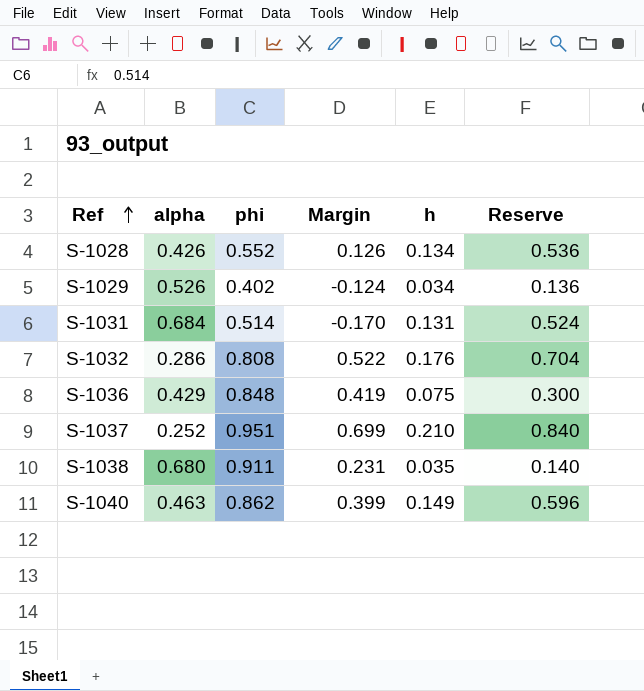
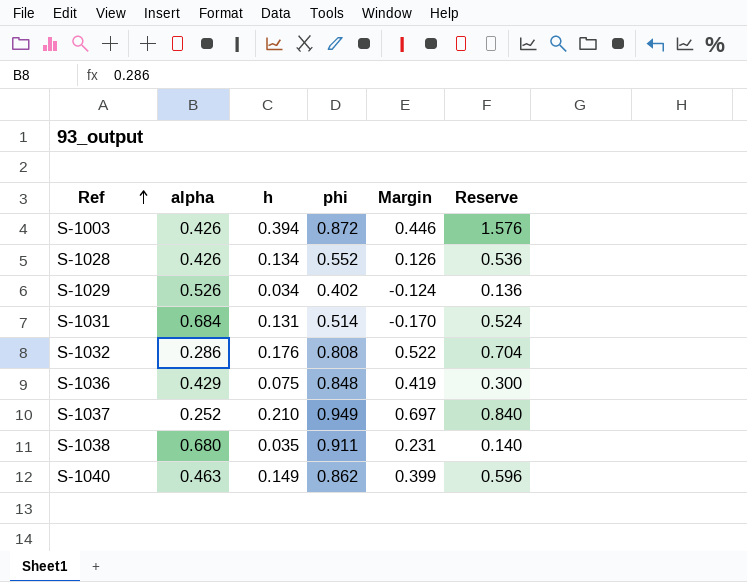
column h | position: 5 -> 3
row S-1003: none -> 0.426 | 0.394 | 0.872 | 0.446 | 1.576
S-1037 | phi: 0.951 -> 0.949
S-1037 | Margin: 0.699 -> 0.697

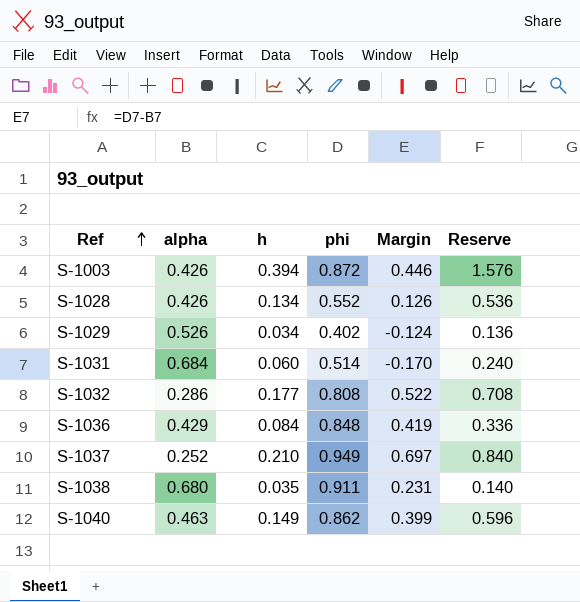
S-1031 | h: 0.131 -> 0.060
S-1031 | Reserve: 0.524 -> 0.240
S-1032 | h: 0.176 -> 0.177
S-1032 | Reserve: 0.704 -> 0.708
S-1036 | h: 0.075 -> 0.084
S-1036 | Reserve: 0.300 -> 0.336

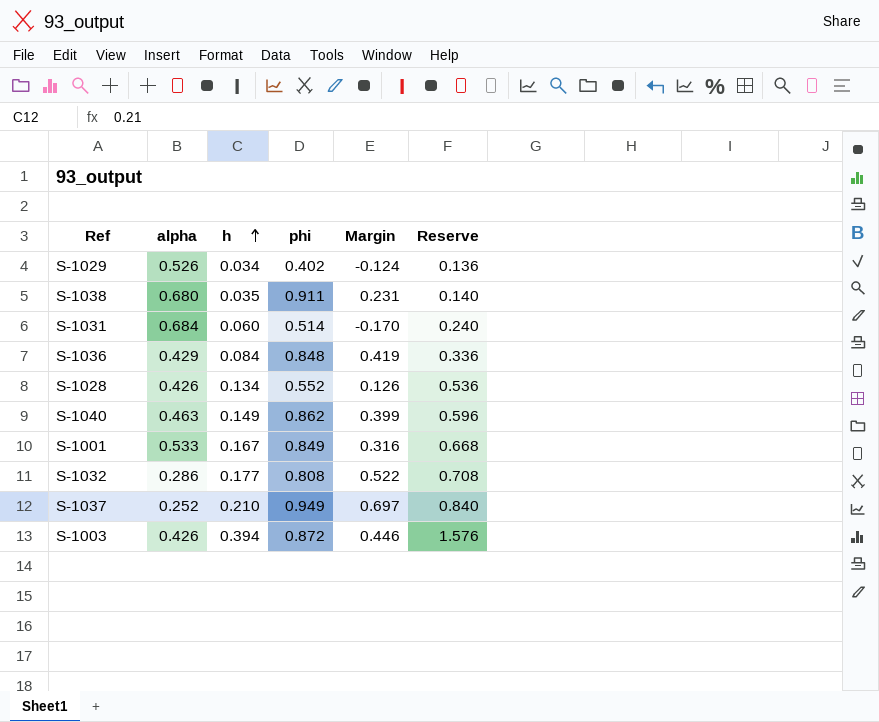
row order: Ref ascending -> h ascending
row S-1001: none -> 0.533 | 0.167 | 0.849 | 0.316 | 0.668

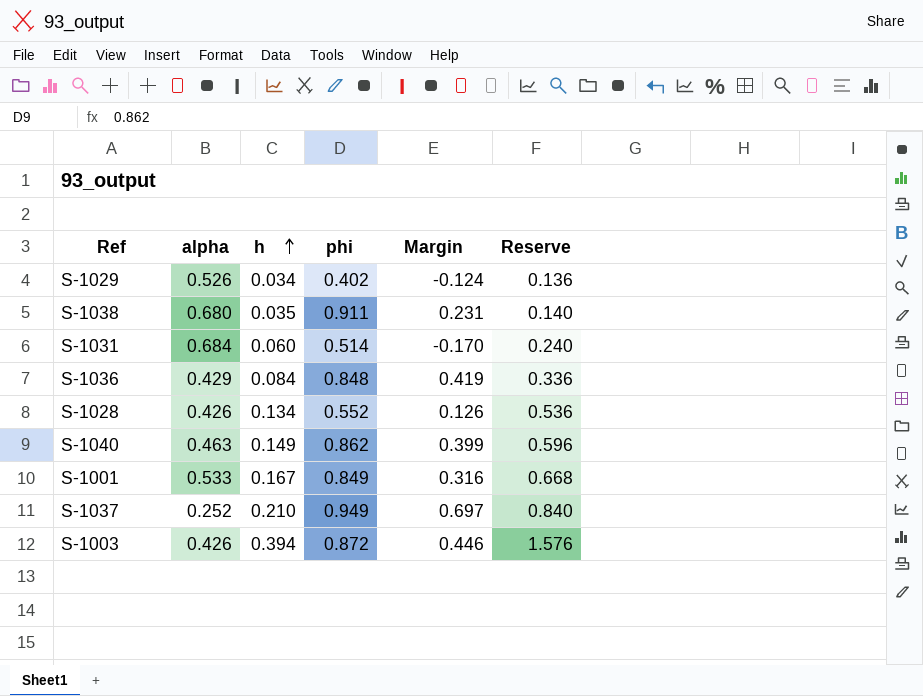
row S-1032: 0.286 | 0.177 | 0.808 | 0.522 | 0.708 -> none

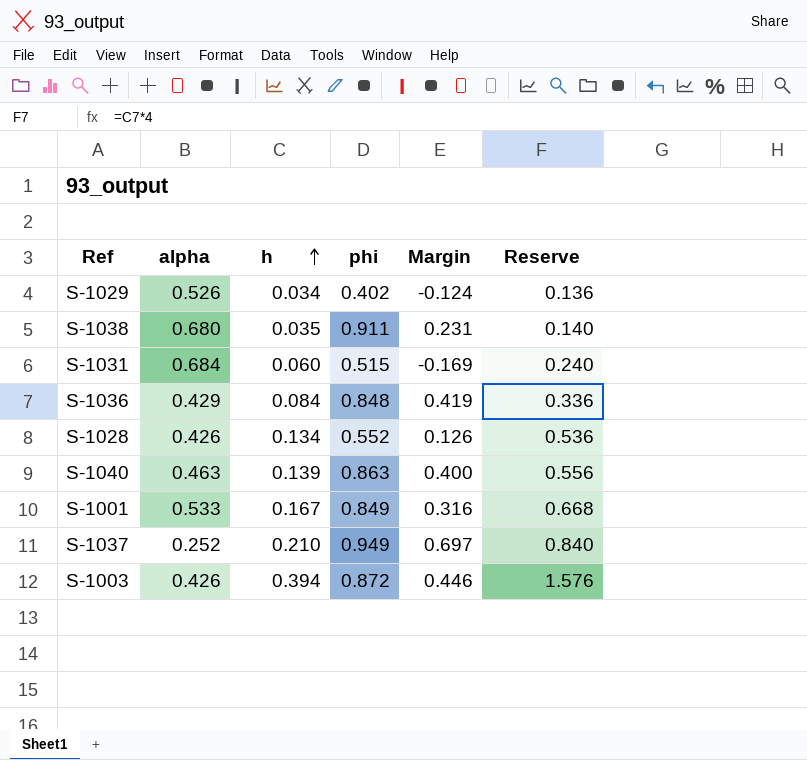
S-1031 | phi: 0.514 -> 0.515
S-1031 | Margin: -0.170 -> -0.169
S-1040 | h: 0.149 -> 0.139
S-1040 | phi: 0.862 -> 0.863
S-1040 | Margin: 0.399 -> 0.400
S-1040 | Reserve: 0.596 -> 0.556

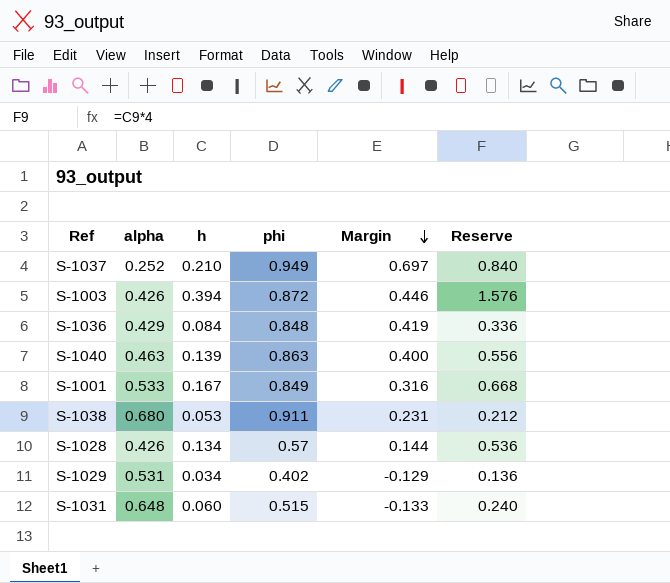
row order: h ascending -> Margin descending
S-1038 | h: 0.035 -> 0.053
S-1038 | Reserve: 0.140 -> 0.212
S-1028 | phi: 0.552 -> 0.57
S-1028 | Margin: 0.126 -> 0.144
S-1029 | alpha: 0.526 -> 0.531
S-1029 | Margin: -0.124 -> -0.129
S-1031 | alpha: 0.684 -> 0.648
S-1031 | Margin: -0.169 -> -0.133

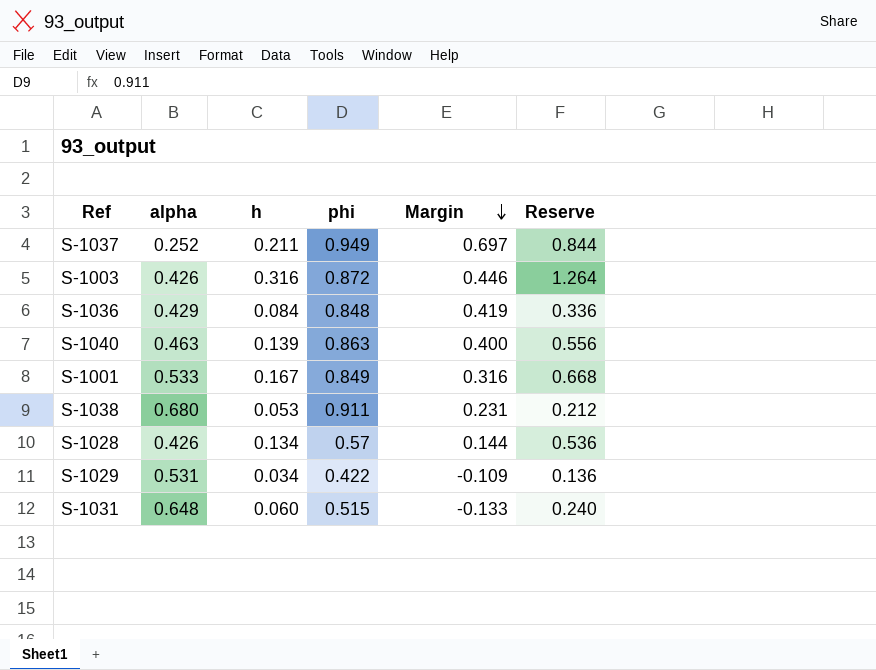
S-1037 | h: 0.210 -> 0.211
S-1037 | Reserve: 0.840 -> 0.844
S-1003 | h: 0.394 -> 0.316
S-1003 | Reserve: 1.576 -> 1.264
S-1029 | phi: 0.402 -> 0.422
S-1029 | Margin: -0.129 -> -0.109

